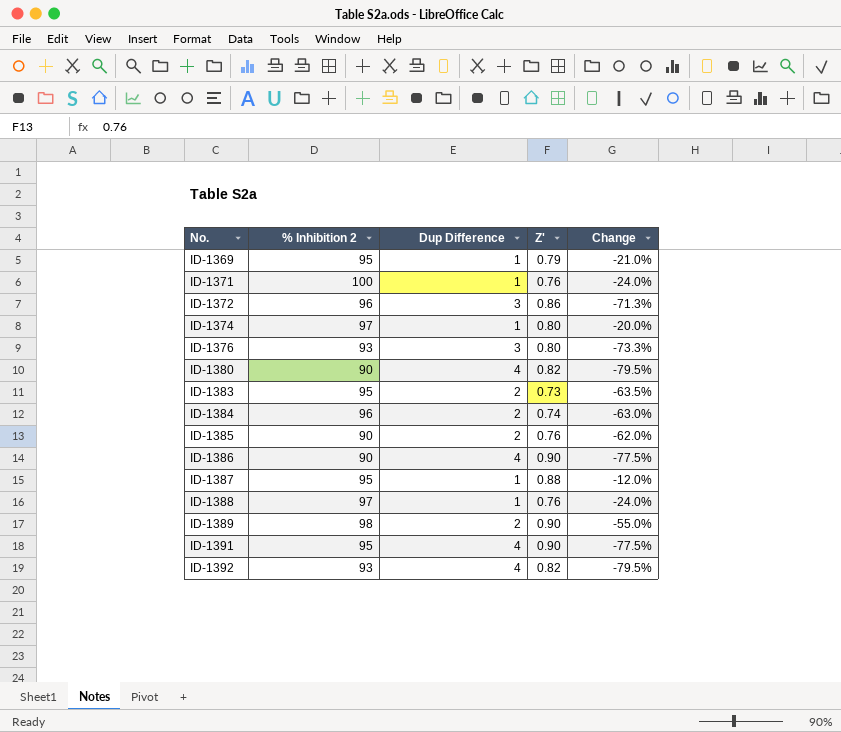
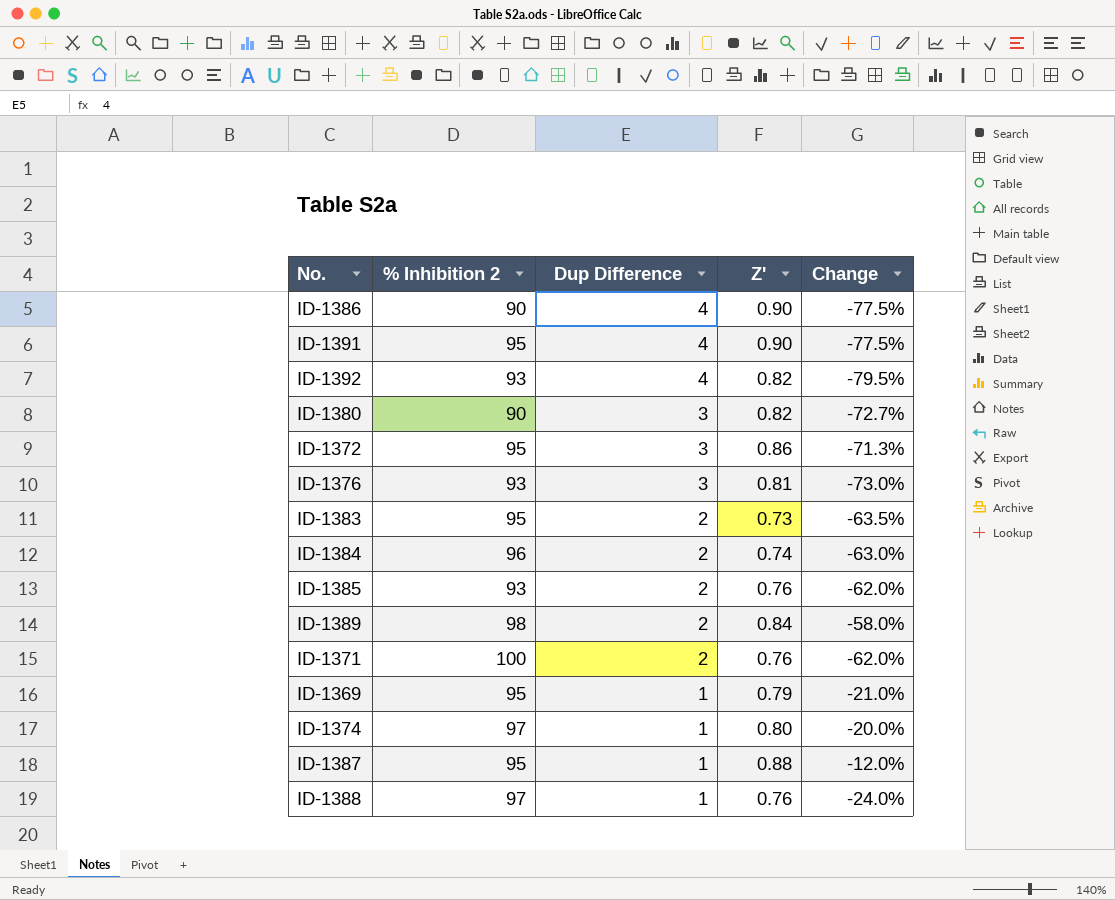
row order: No. ascending -> Dup Difference descending
ID-1380 | Dup Difference: 4 -> 3
ID-1380 | Change: -79.5% -> -72.7%
ID-1372 | % Inhibition 2: 96 -> 95
ID-1376 | Z': 0.80 -> 0.81
ID-1376 | Change: -73.3% -> -73.0%
ID-1385 | % Inhibition 2: 90 -> 93
ID-1389 | Z': 0.90 -> 0.84
ID-1389 | Change: -55.0% -> -58.0%
ID-1371 | Dup Difference: 1 -> 2
ID-1371 | Change: -24.0% -> -62.0%

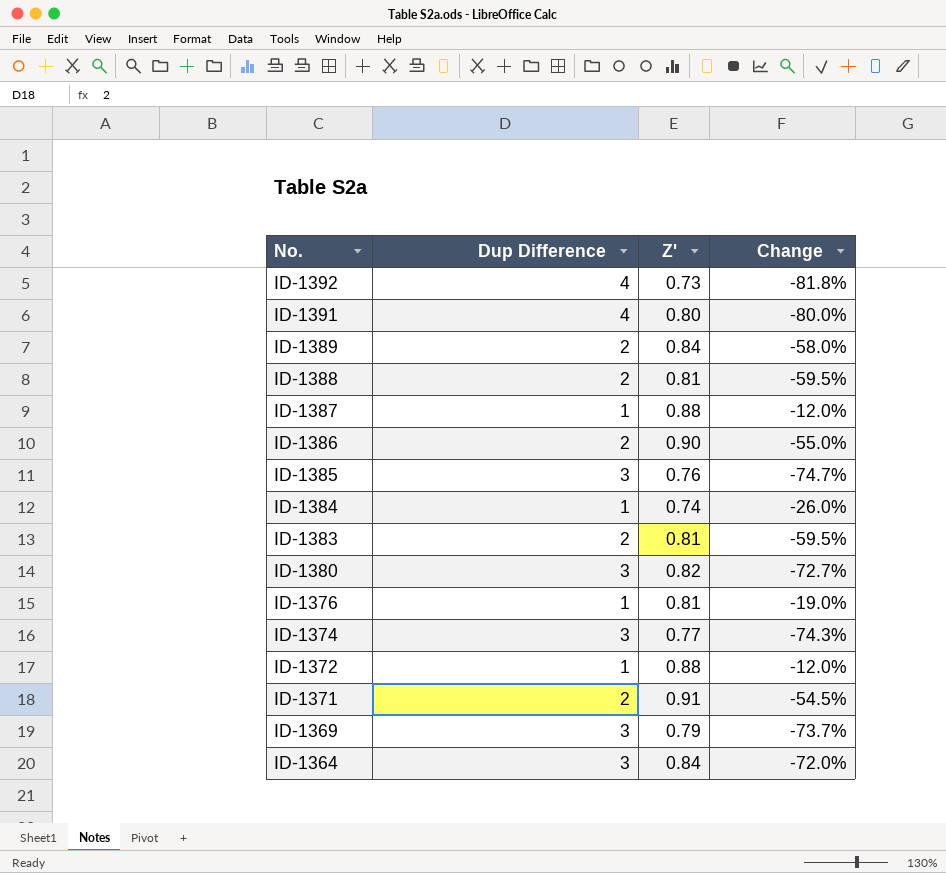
row order: Dup Difference descending -> No. descending
column % Inhibition 2 | position: 2 -> none
ID-1392 | Z': 0.82 -> 0.73
ID-1392 | Change: -79.5% -> -81.8%
ID-1391 | Z': 0.90 -> 0.80
ID-1391 | Change: -77.5% -> -80.0%
ID-1388 | Dup Difference: 1 -> 2
ID-1388 | Z': 0.76 -> 0.81
ID-1388 | Change: -24.0% -> -59.5%
ID-1386 | Dup Difference: 4 -> 2
ID-1386 | Change: -77.5% -> -55.0%
ID-1385 | Dup Difference: 2 -> 3
ID-1385 | Change: -62.0% -> -74.7%
ID-1384 | Dup Difference: 2 -> 1
ID-1384 | Change: -63.0% -> -26.0%
ID-1383 | Z': 0.73 -> 0.81
ID-1383 | Change: -63.5% -> -59.5%
ID-1376 | Dup Difference: 3 -> 1
ID-1376 | Change: -73.0% -> -19.0%
ID-1374 | Dup Difference: 1 -> 3
ID-1374 | Z': 0.80 -> 0.77
ID-1374 | Change: -20.0% -> -74.3%
ID-1372 | Dup Difference: 3 -> 1
ID-1372 | Z': 0.86 -> 0.88
ID-1372 | Change: -71.3% -> -12.0%
ID-1371 | Z': 0.76 -> 0.91
ID-1371 | Change: -62.0% -> -54.5%
ID-1369 | Dup Difference: 1 -> 3
ID-1369 | Change: -21.0% -> -73.7%
row ID-1364: none -> 3 | 0.84 | -72.0%

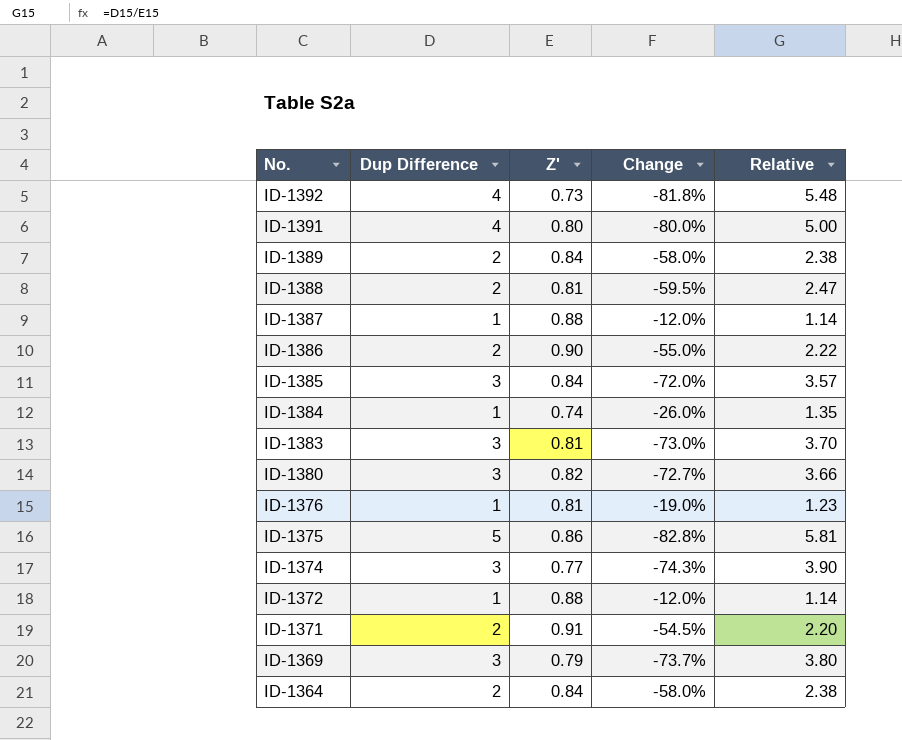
column Relative | formula: none -> [Dup Difference] / [Z']
ID-1385 | Z': 0.76 -> 0.84
ID-1385 | Change: -74.7% -> -72.0%
ID-1383 | Dup Difference: 2 -> 3
ID-1383 | Change: -59.5% -> -73.0%
row ID-1375: none -> 5 | 0.86 | -82.8% | 5.81
ID-1364 | Dup Difference: 3 -> 2
ID-1364 | Change: -72.0% -> -58.0%

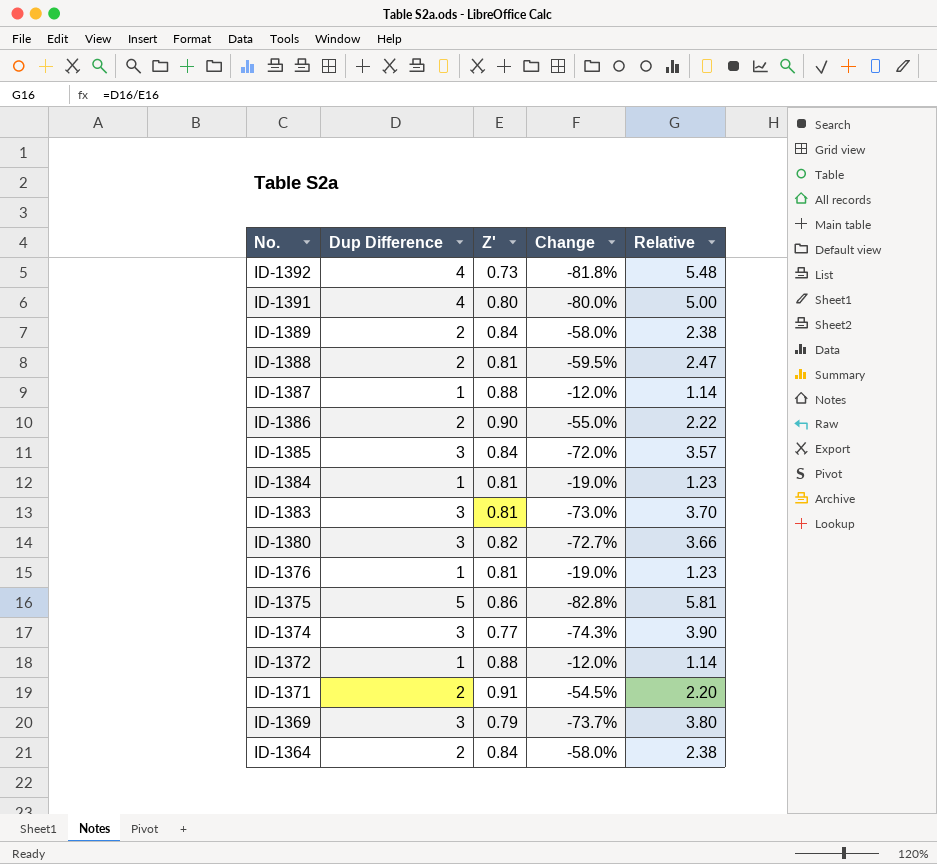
ID-1384 | Z': 0.74 -> 0.81
ID-1384 | Change: -26.0% -> -19.0%
ID-1384 | Relative: 1.35 -> 1.23

